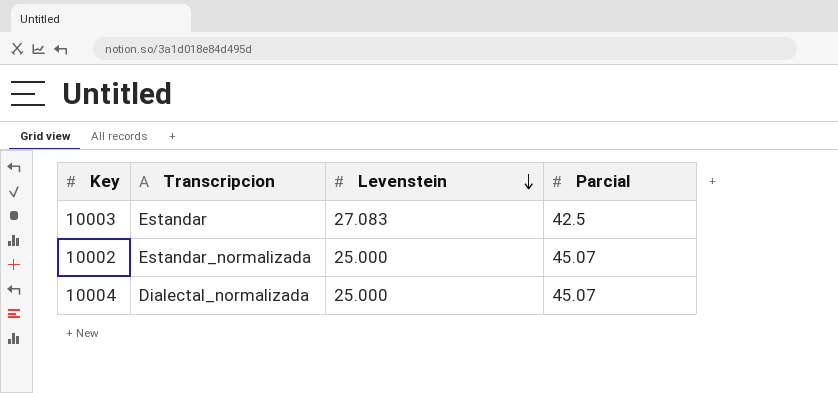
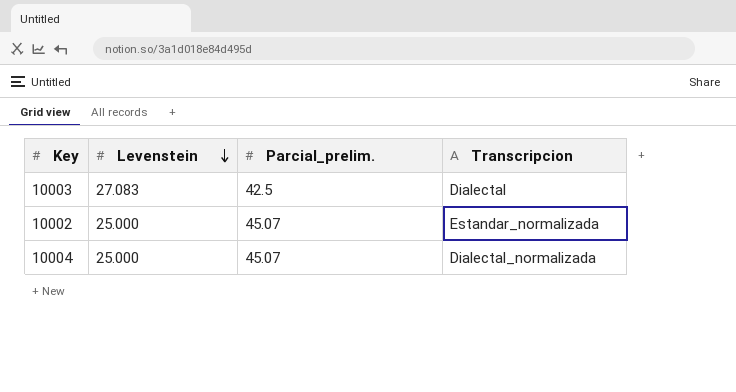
column name: Parcial -> Parcial_prelim.
column Transcripcion | position: 2 -> 4
10003 | Transcripcion: Estandar -> Dialectal

